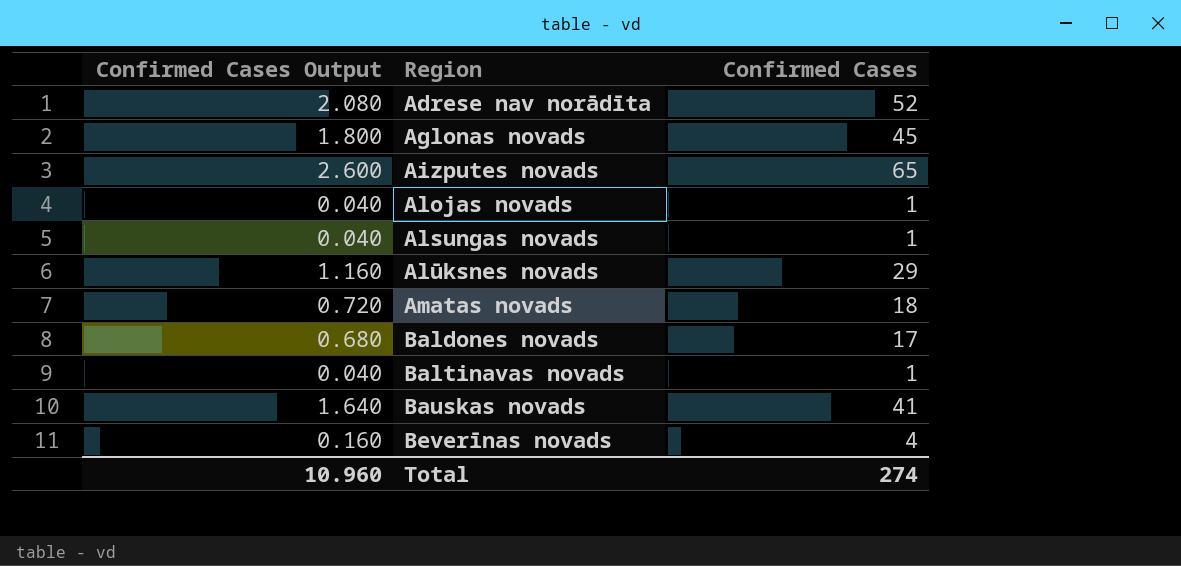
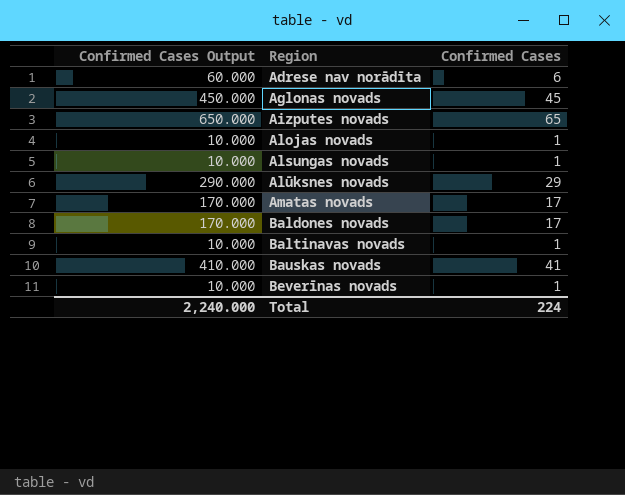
column Confirmed Cases Output | formula: [Confirmed Cases] * 0.04 -> [Confirmed Cases] * 10
Adrese nav norādīta | Confirmed Cases: 52 -> 6
Amatas novads | Confirmed Cases: 18 -> 17
Beverīnas novads | Confirmed Cases: 4 -> 1
Total | Confirmed Cases Output: 10.960 -> 2,240.000
Total | Confirmed Cases: 274 -> 224

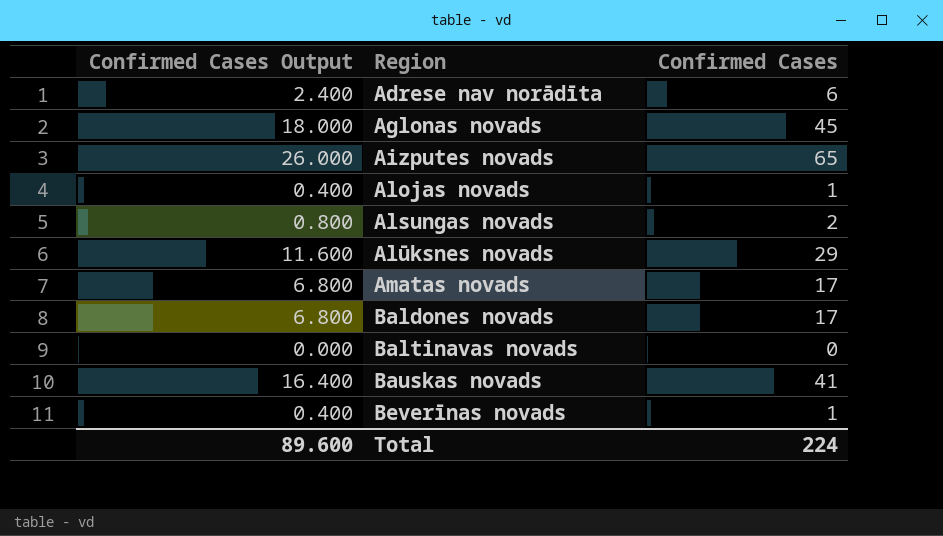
column Confirmed Cases Output | formula: [Confirmed Cases] * 10 -> [Confirmed Cases] * 0.4
Alsungas novads | Confirmed Cases: 1 -> 2
Baltinavas novads | Confirmed Cases: 1 -> 0
Total | Confirmed Cases Output: 2,240.000 -> 89.600

